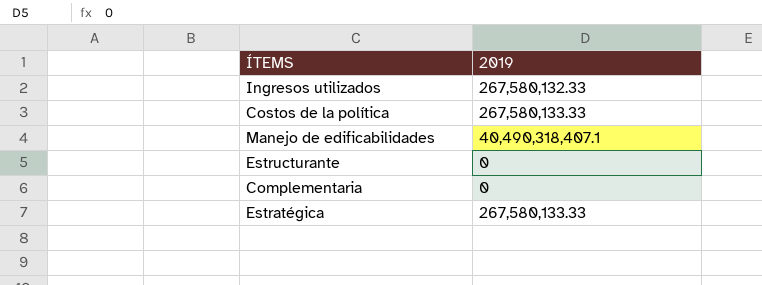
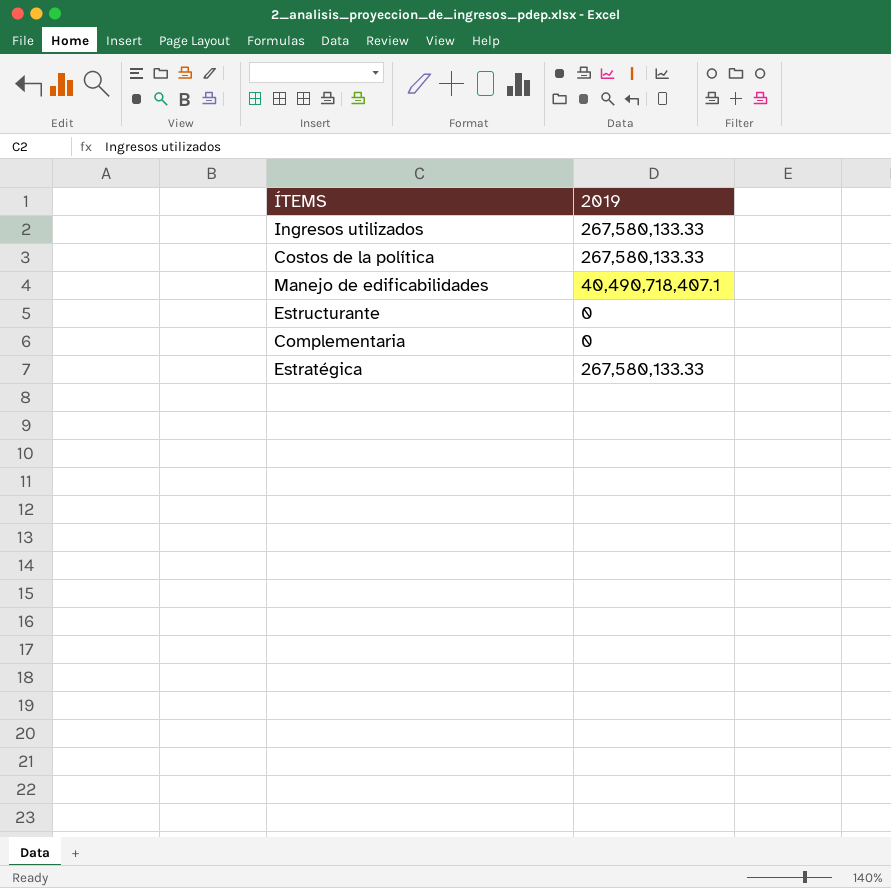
Ingresos utilizados | 2019: 267,580,132.33 -> 267,580,133.33
Manejo de edificabilidades | 2019: 40,490,318,407.1 -> 40,490,718,407.1

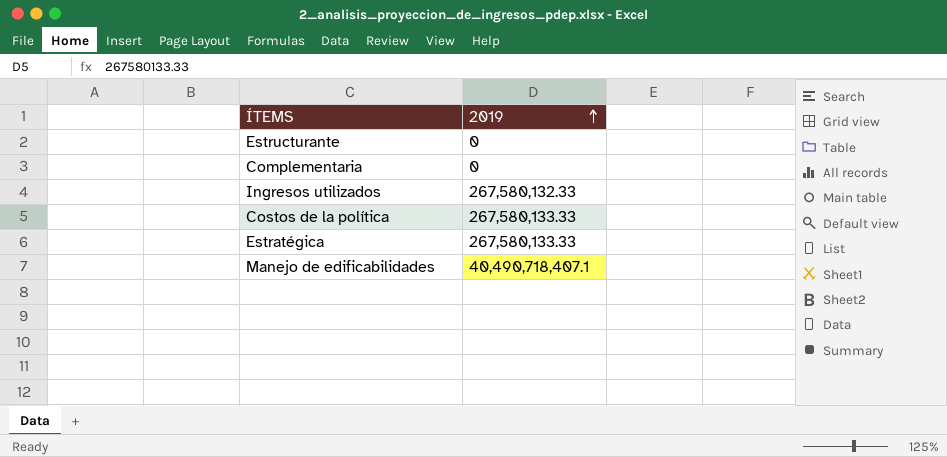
row order: none -> 2019 ascending
Ingresos utilizados | 2019: 267,580,133.33 -> 267,580,132.33

